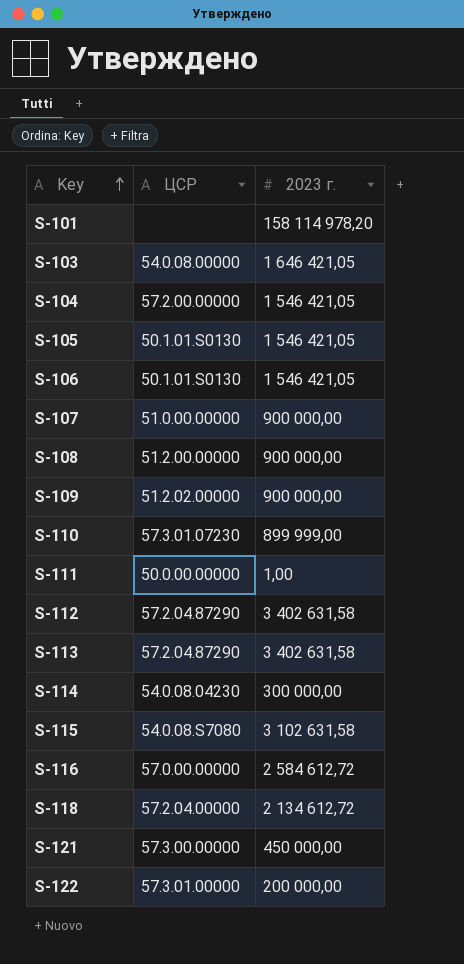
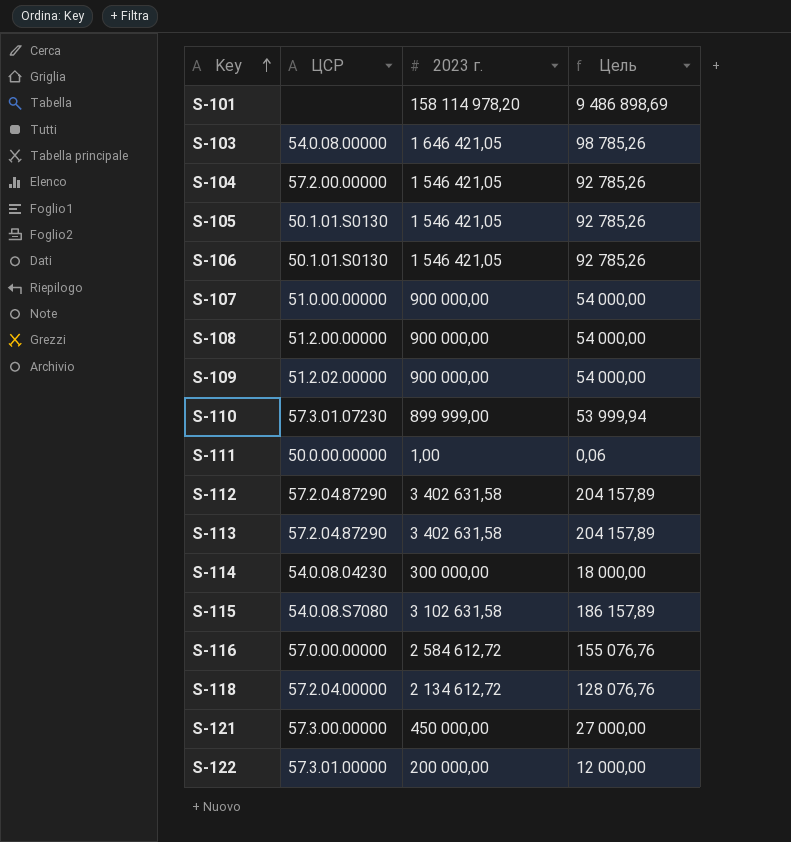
column Цель | formula: none -> [2023 г.] * 0,06

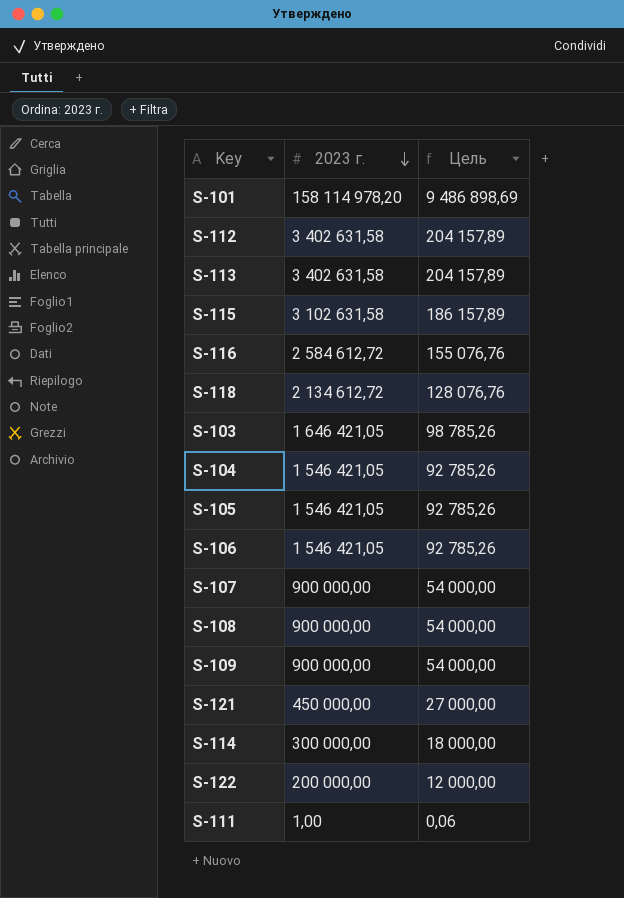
row order: Key ascending -> 2023 г. descending
column ЦСР | position: 2 -> none
row S-110: 57.3.01.07230 | 899 999,00 | 53 999,94 -> none

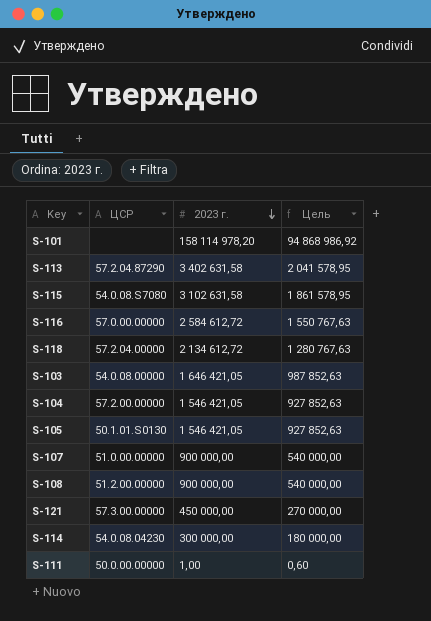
column ЦСР | position: none -> 2
column Цель | formula: [2023 г.] * 0,06 -> [2023 г.] * 0,6
row S-112: 3 402 631,58 | 204 157,89 -> none
row S-106: 1 546 421,05 | 92 785,26 -> none
row S-109: 900 000,00 | 54 000,00 -> none
row S-122: 200 000,00 | 12 000,00 -> none

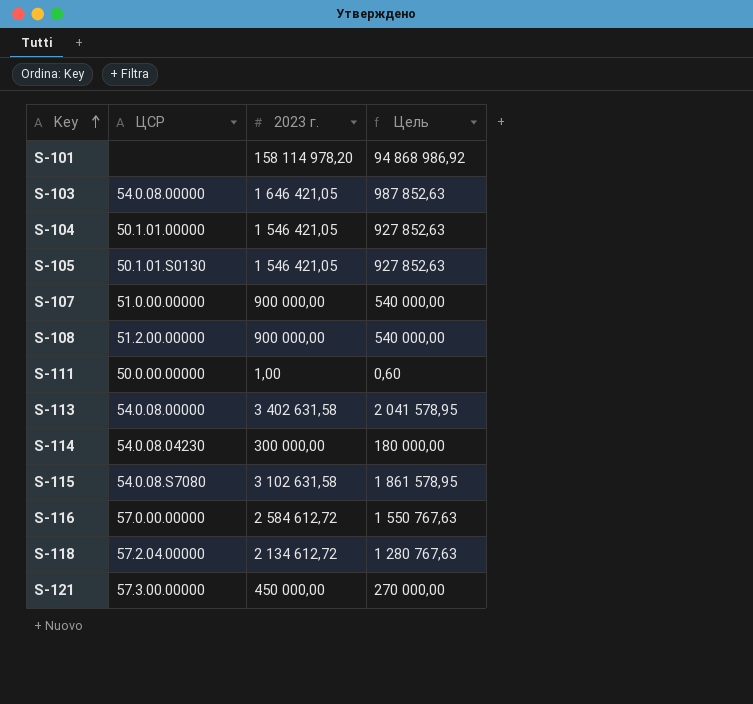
row order: 2023 г. descending -> Key ascending
S-104 | ЦСР: 57.2.00.00000 -> 50.1.01.00000
S-113 | ЦСР: 57.2.04.87290 -> 54.0.08.00000

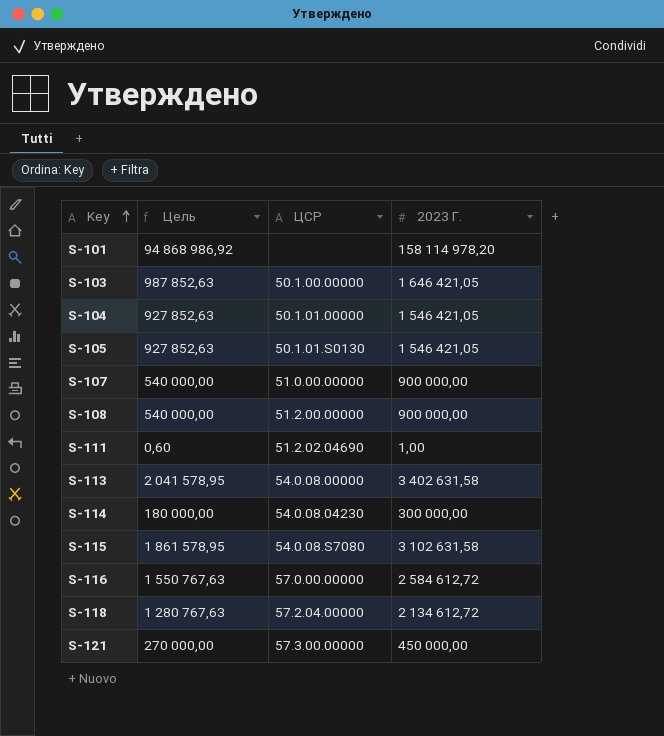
column Цель | position: 4 -> 2
column name: 2023 г. -> 2023 Г.
S-103 | ЦСР: 54.0.08.00000 -> 50.1.00.00000
S-111 | ЦСР: 50.0.00.00000 -> 51.2.02.04690

